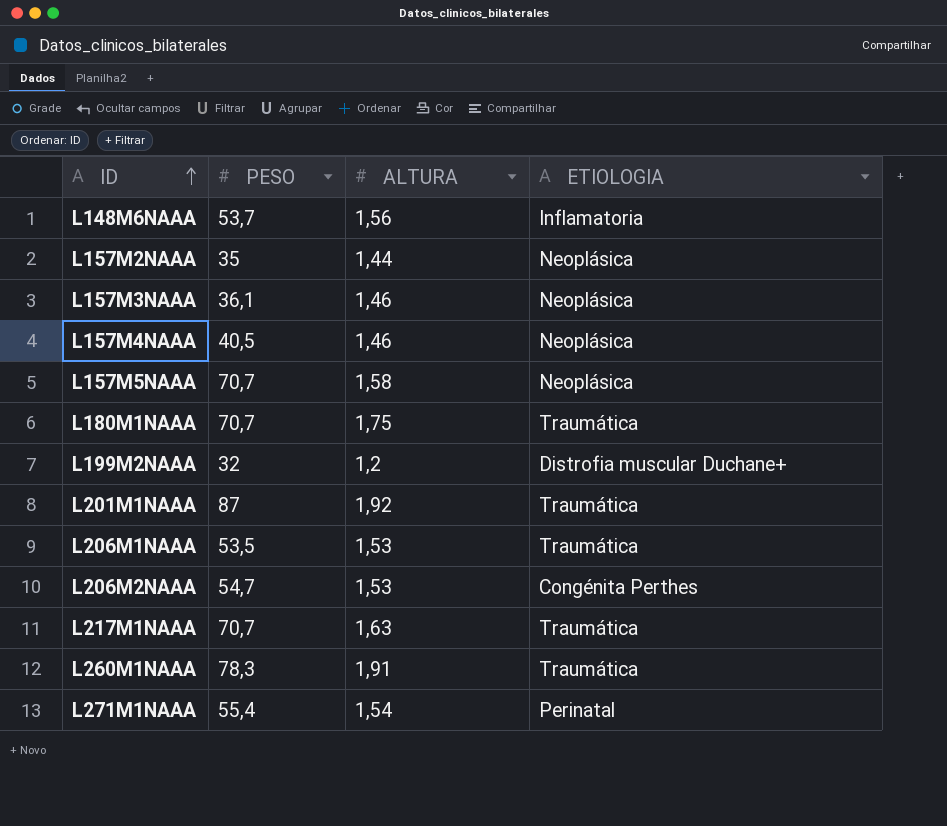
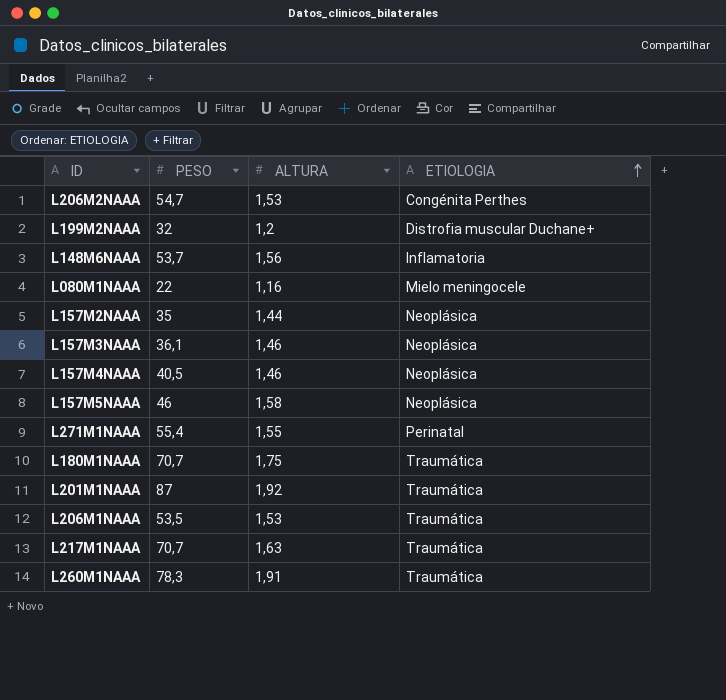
row order: ID ascending -> ETIOLOGIA ascending
row L080M1NAAA: none -> 22 | 1,16 | Mielo meningocele
L157M5NAAA | PESO: 70,7 -> 46
L271M1NAAA | ALTURA: 1,54 -> 1,55

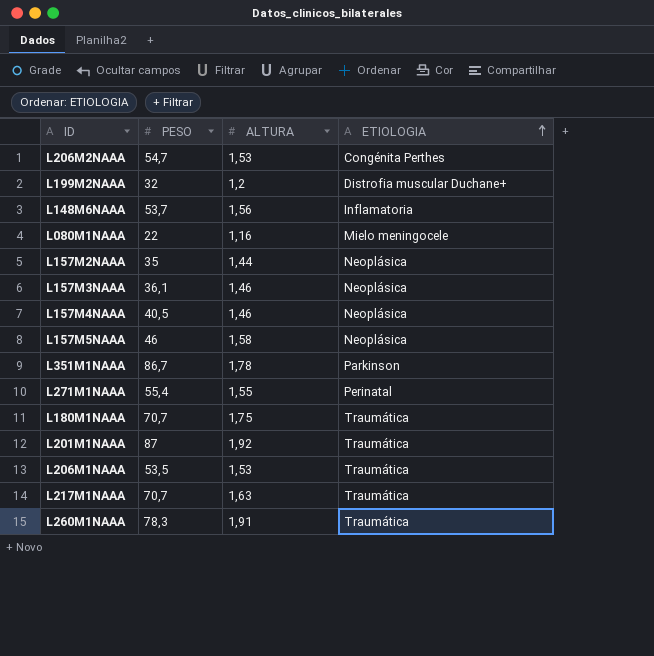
row L351M1NAAA: none -> 86,7 | 1,78 | Parkinson

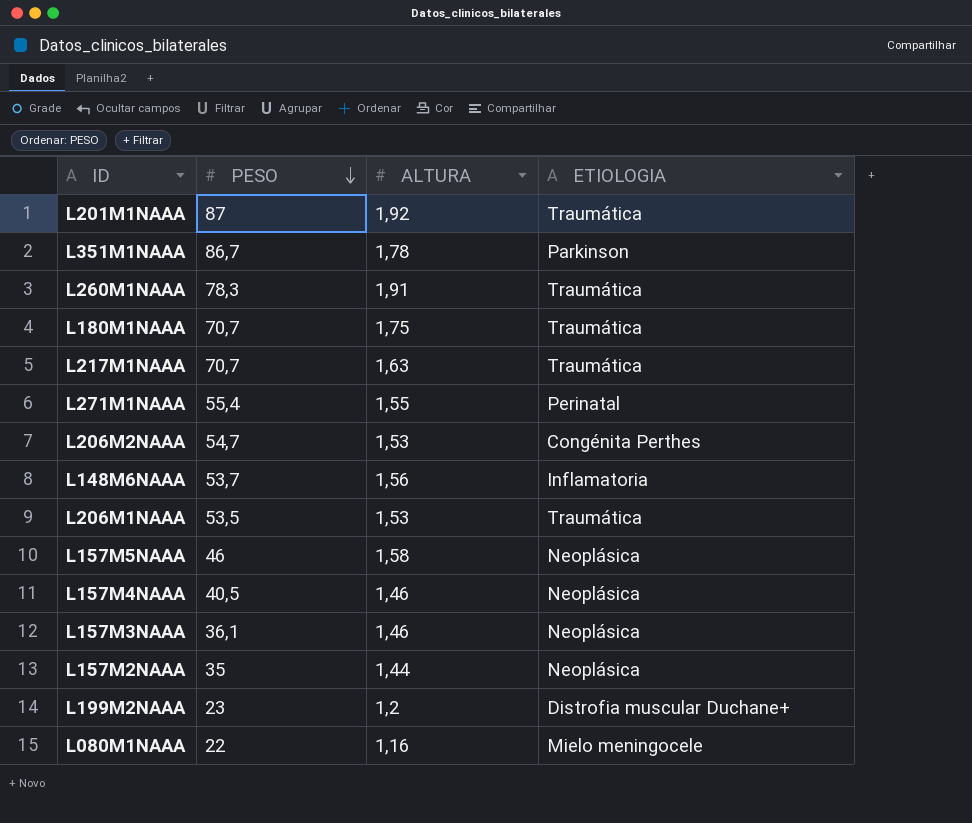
row order: ETIOLOGIA ascending -> PESO descending
L199M2NAAA | PESO: 32 -> 23

